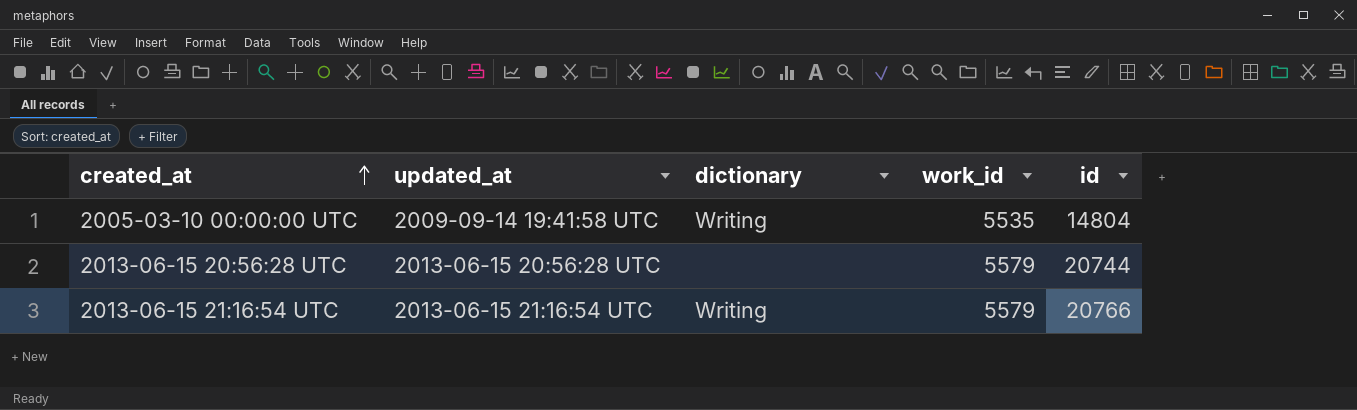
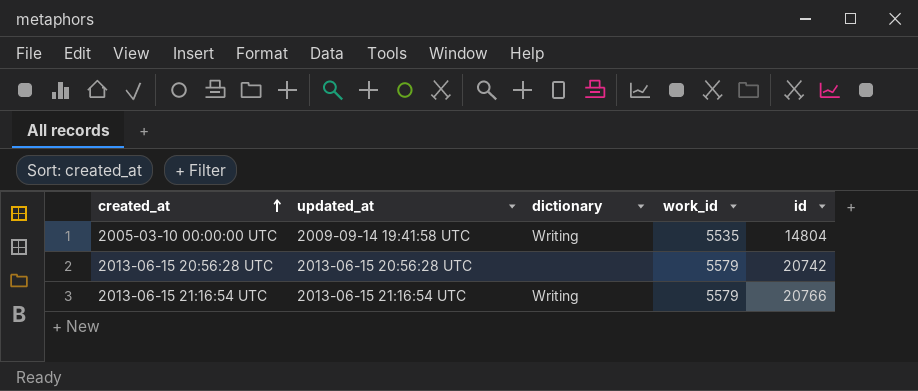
2013-06-15 20:56:28 UTC | id: 20744 -> 20742

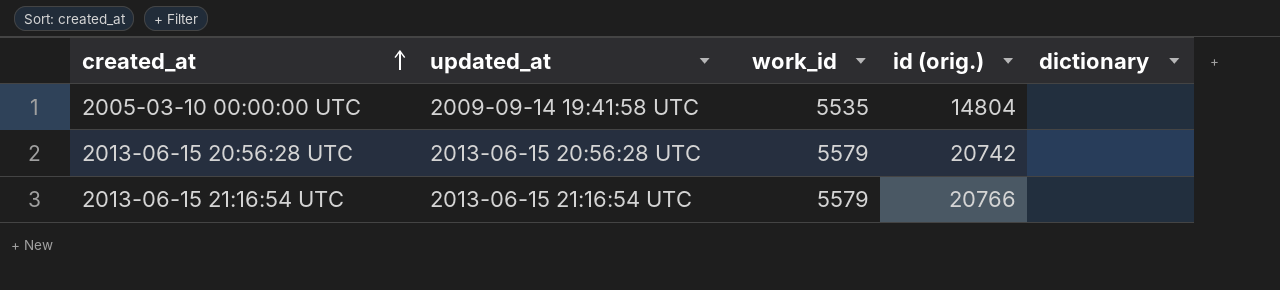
column name: id -> id (orig.)
column dictionary | position: 3 -> 5
2005-03-10 00:00:00 UTC | dictionary: Writing -> none
2013-06-15 21:16:54 UTC | dictionary: Writing -> none

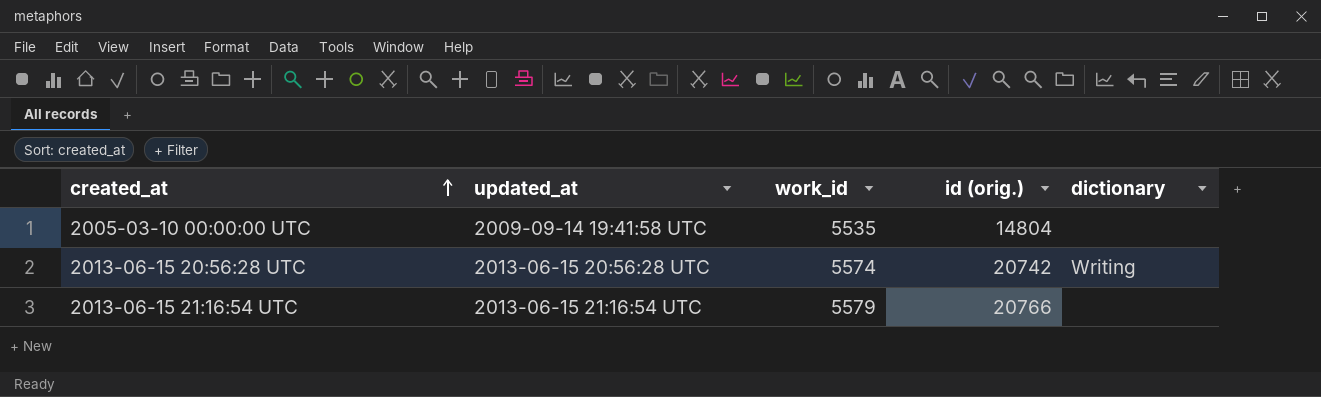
2013-06-15 20:56:28 UTC | work_id: 5579 -> 5574
2013-06-15 20:56:28 UTC | dictionary: none -> Writing

